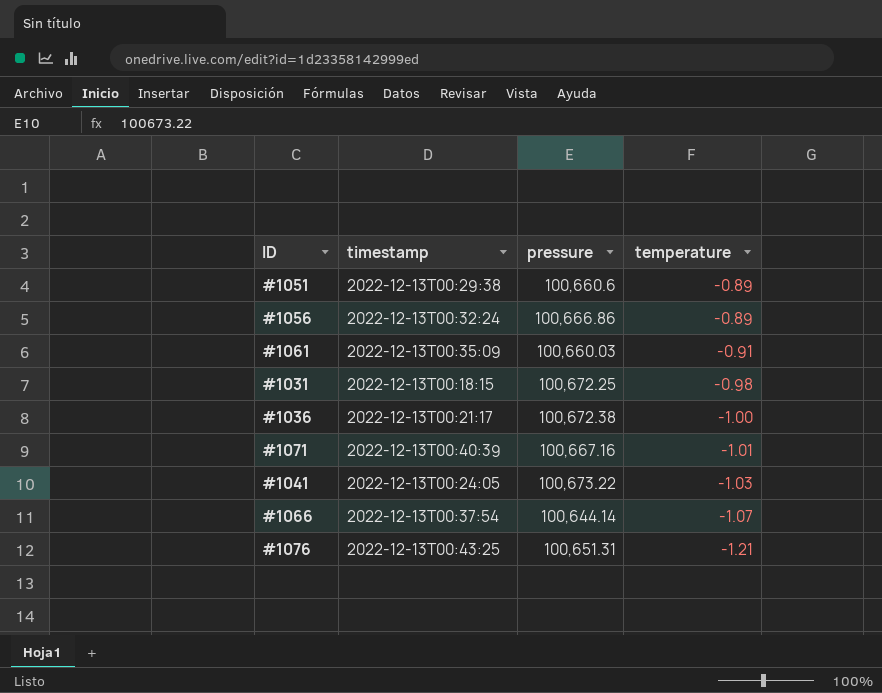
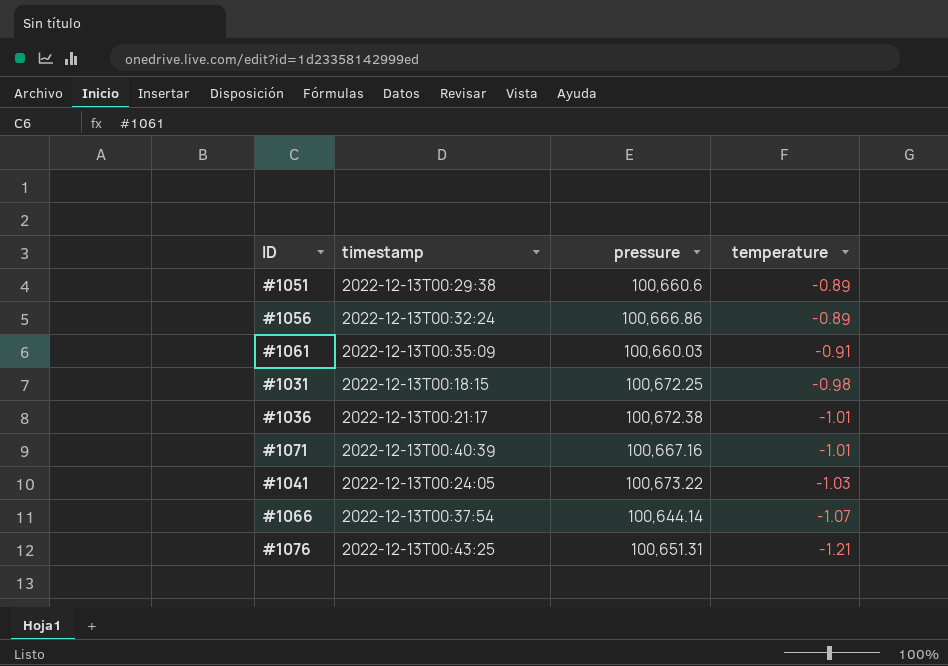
#1036 | temperature: -1.00 -> -1.01

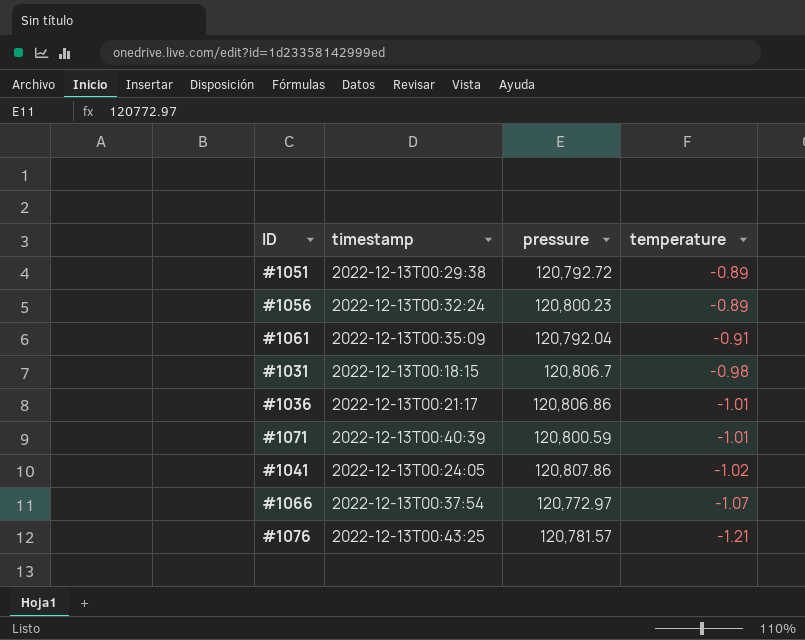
#1051 | pressure: 100,660.6 -> 120,792.72
#1056 | pressure: 100,666.86 -> 120,800.23
#1061 | pressure: 100,660.03 -> 120,792.04
#1031 | pressure: 100,672.25 -> 120,806.7
#1036 | pressure: 100,672.38 -> 120,806.86
#1071 | pressure: 100,667.16 -> 120,800.59
#1041 | pressure: 100,673.22 -> 120,807.86
#1041 | temperature: -1.03 -> -1.02
#1066 | pressure: 100,644.14 -> 120,772.97
#1076 | pressure: 100,651.31 -> 120,781.57

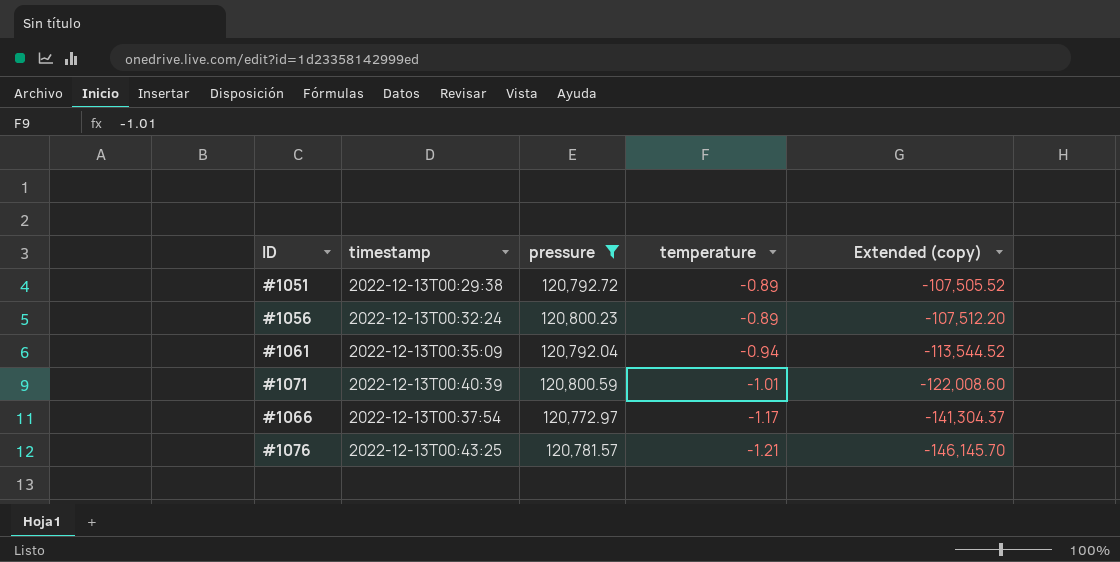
filter: none -> pressure <= 120,800.59
column Extended (copy) | formula: none -> [pressure] * [temperature]
#1061 | temperature: -0.91 -> -0.94
#1066 | temperature: -1.07 -> -1.17

